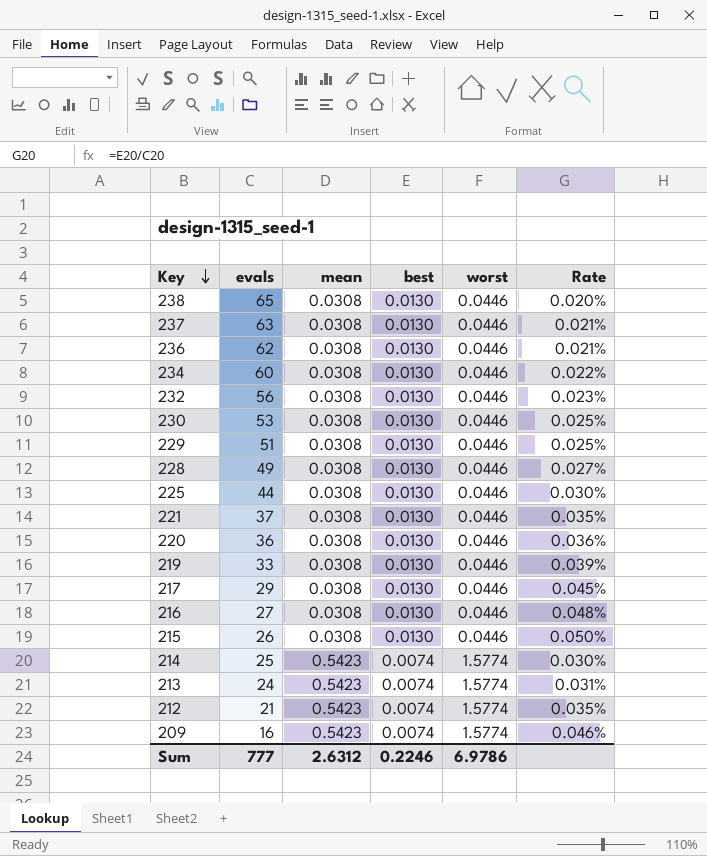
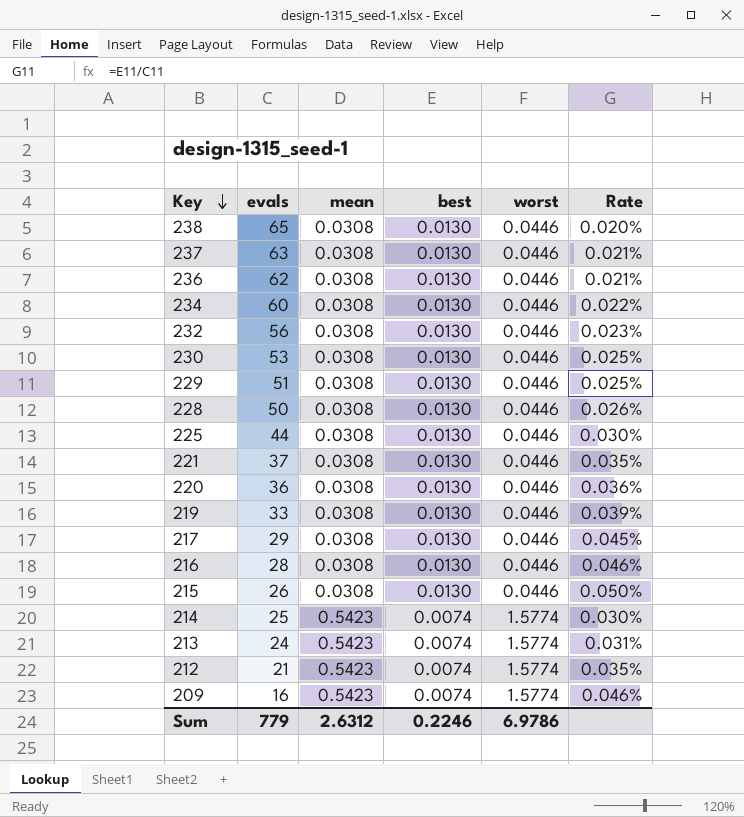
228 | evals: 49 -> 50
228 | Rate: 0.027% -> 0.026%
216 | evals: 27 -> 28
216 | Rate: 0.048% -> 0.046%
Sum | evals: 777 -> 779

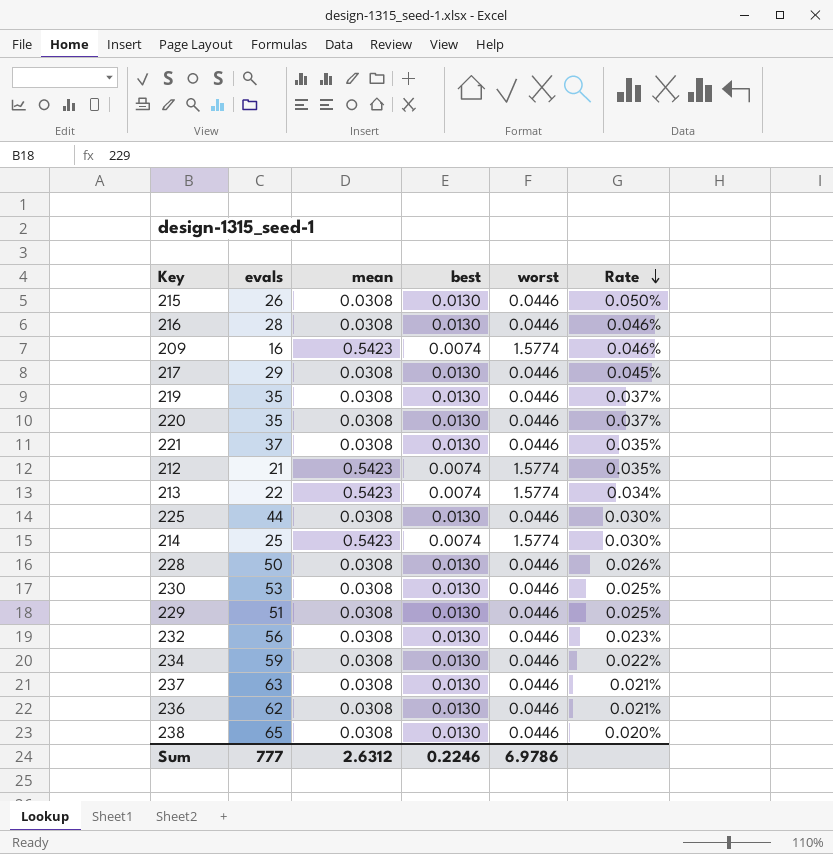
row order: Key descending -> Rate descending
219 | evals: 33 -> 35
219 | Rate: 0.039% -> 0.037%
220 | evals: 36 -> 35
220 | Rate: 0.036% -> 0.037%
213 | evals: 24 -> 22
213 | Rate: 0.031% -> 0.034%
234 | evals: 60 -> 59
Sum | evals: 779 -> 777

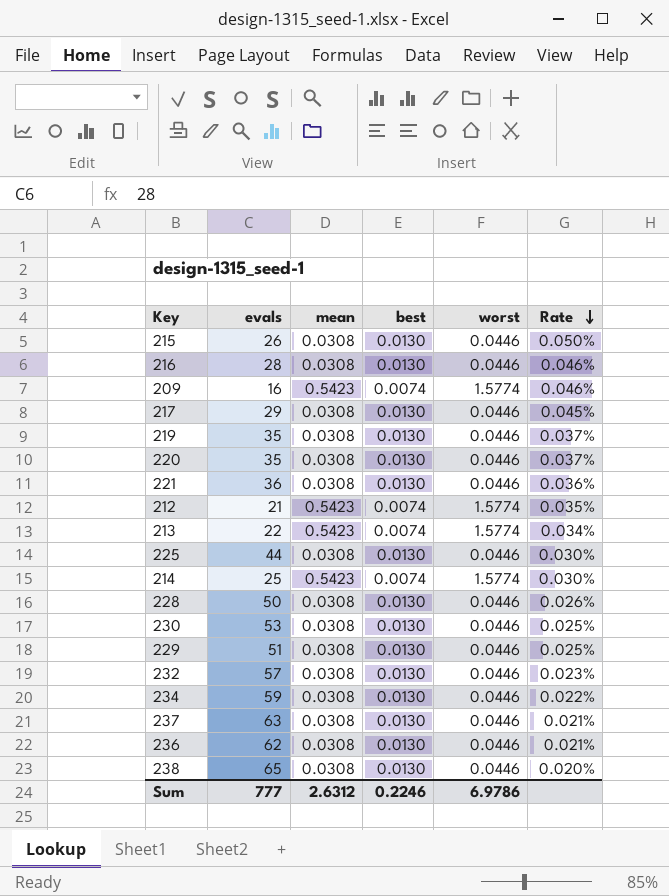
221 | evals: 37 -> 36
221 | Rate: 0.035% -> 0.036%
232 | evals: 56 -> 57

